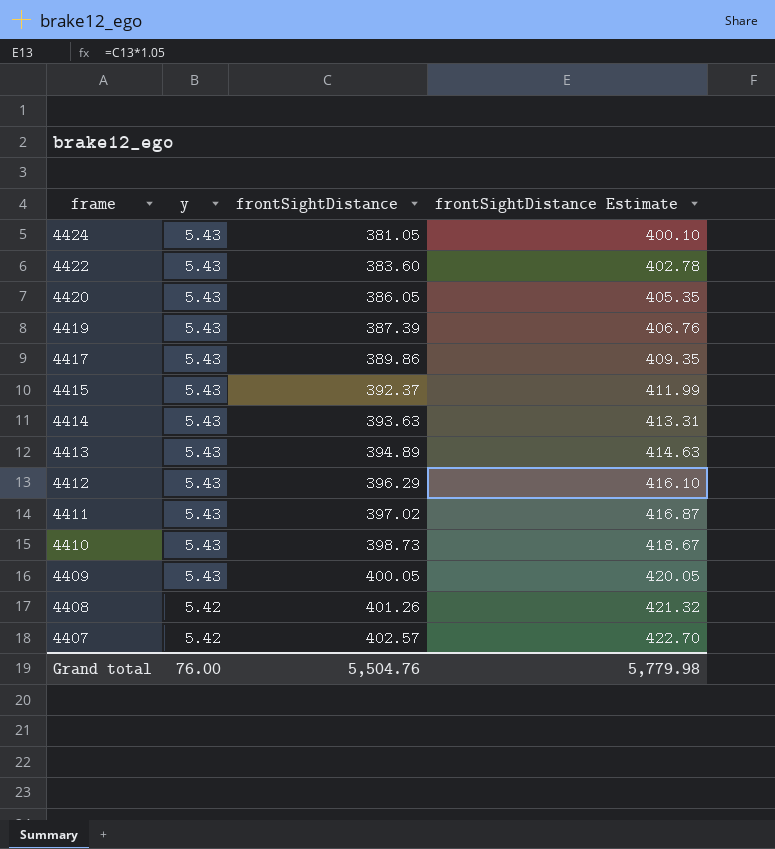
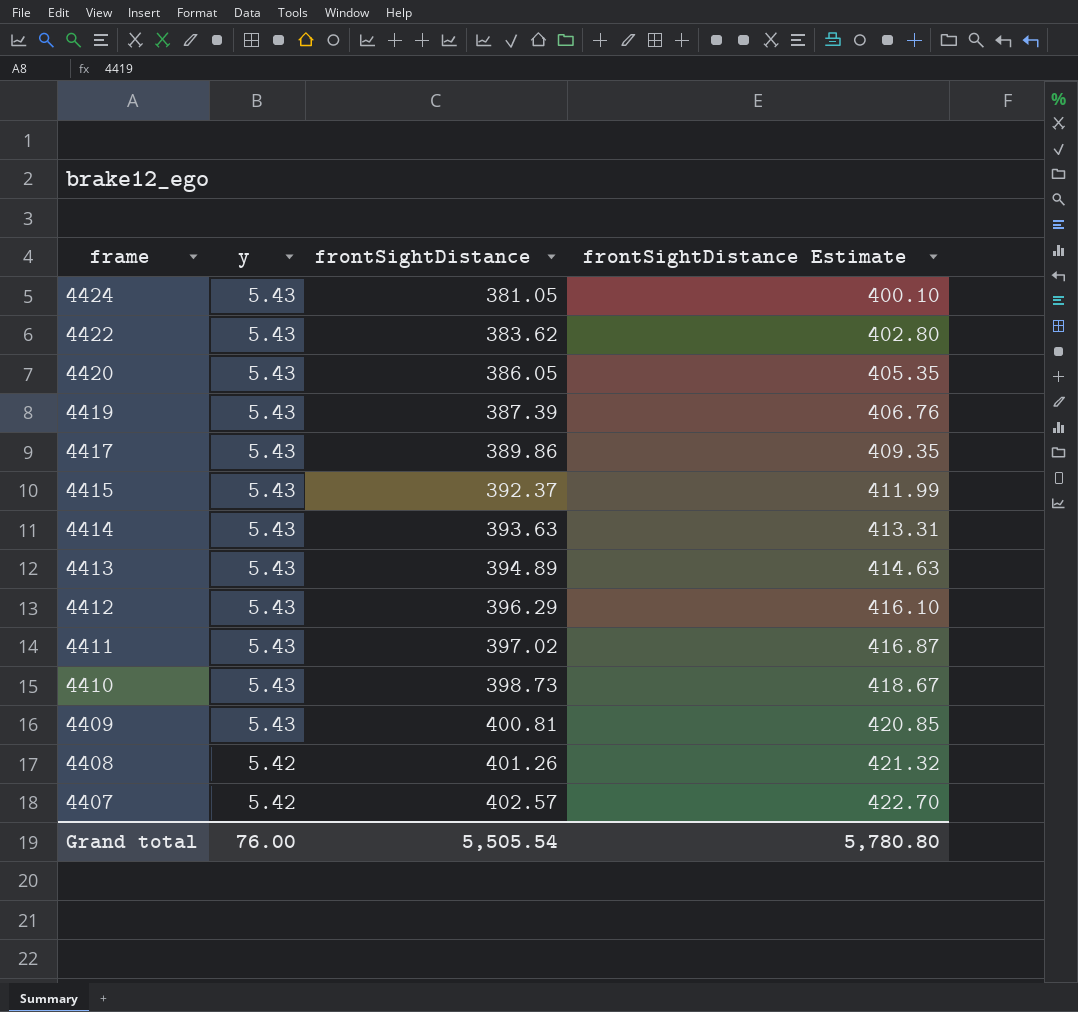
4422 | frontSightDistance: 383.60 -> 383.62
4422 | frontSightDistance Estimate: 402.78 -> 402.80
4409 | frontSightDistance: 400.05 -> 400.81
4409 | frontSightDistance Estimate: 420.05 -> 420.85
Grand total | frontSightDistance: 5,504.76 -> 5,505.54
Grand total | frontSightDistance Estimate: 5,779.98 -> 5,780.80

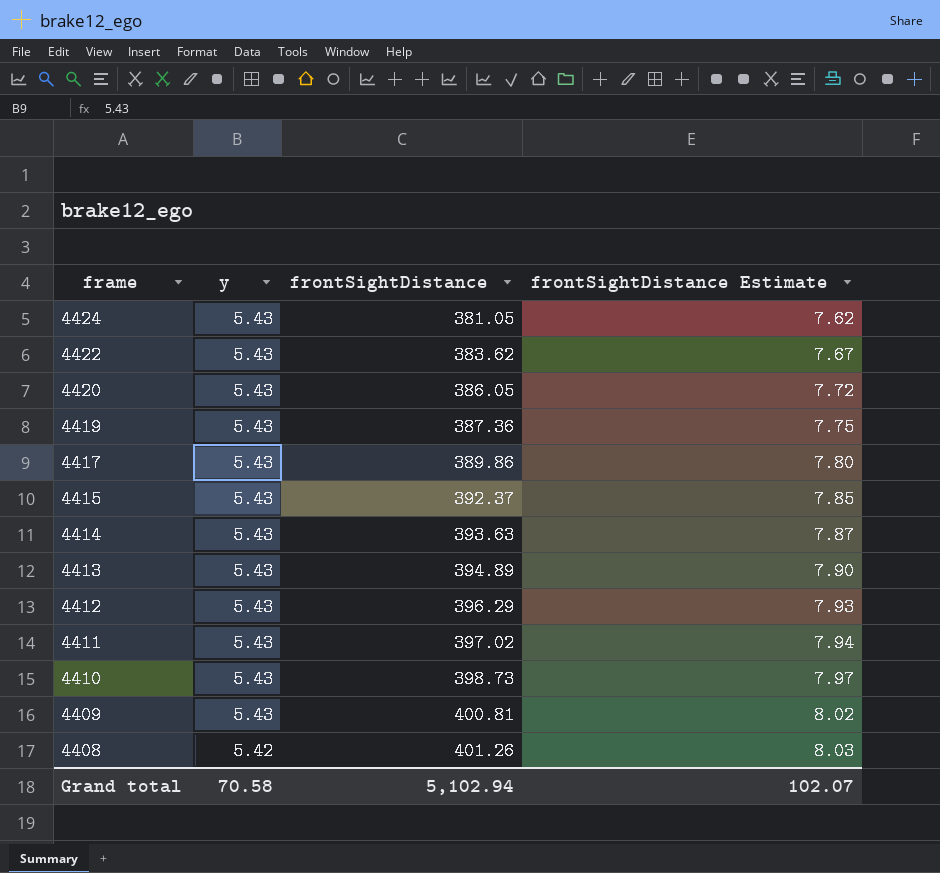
column frontSightDistance Estimate | formula: [frontSightDistance] * 1.05 -> [frontSightDistance] * 0.02
row 4407: 5.42 | 402.57 | 422.70 -> none
4419 | frontSightDistance: 387.39 -> 387.36
Grand total | y: 76.00 -> 70.58
Grand total | frontSightDistance: 5,505.54 -> 5,102.94
Grand total | frontSightDistance Estimate: 5,780.80 -> 102.07

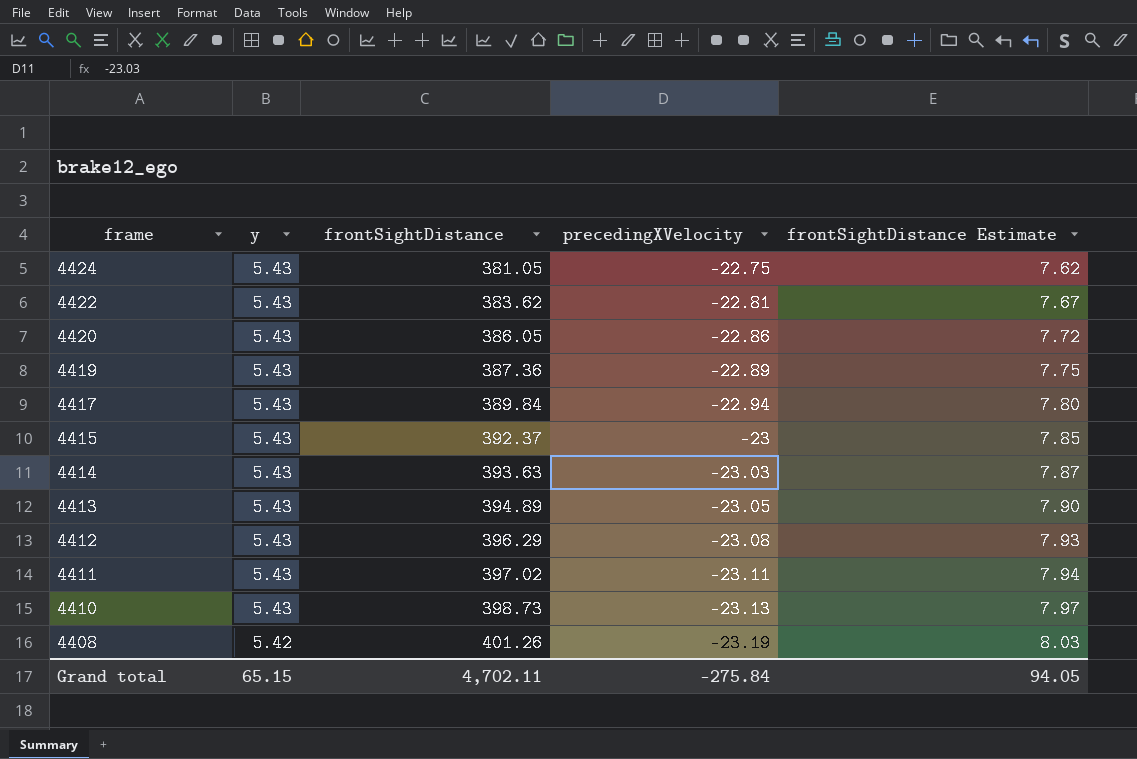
column precedingXVelocity | position: none -> 4
row 4409: 5.43 | 400.81 | 8.02 -> none
4417 | frontSightDistance: 389.86 -> 389.84
Grand total | y: 70.58 -> 65.15
Grand total | frontSightDistance: 5,102.94 -> 4,702.11
Grand total | frontSightDistance Estimate: 102.07 -> 94.05

